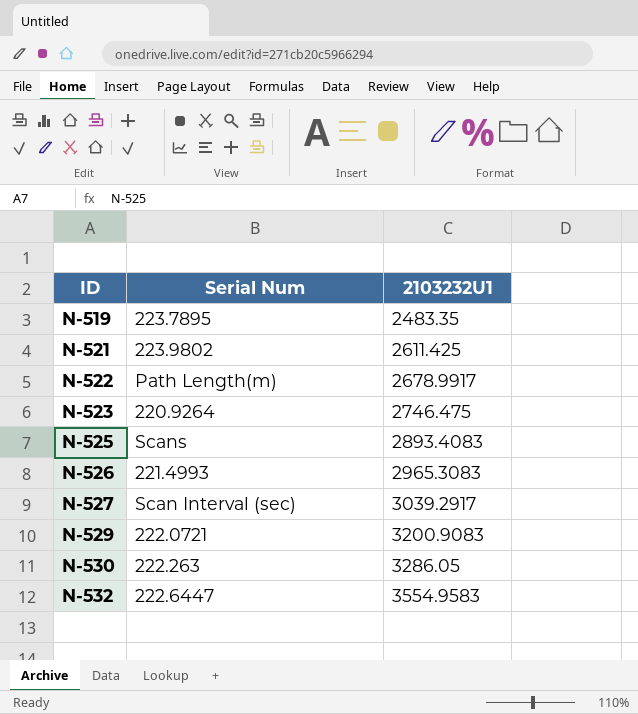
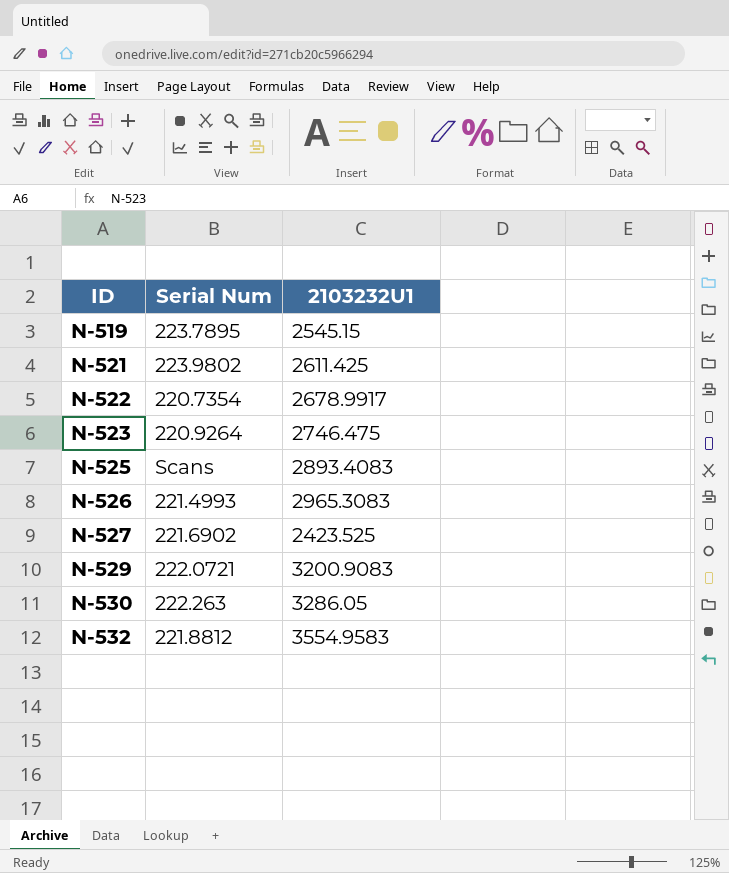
N-519 | 2103232U1: 2483.35 -> 2545.15
N-522 | Serial Num: Path Length(m) -> 220.7354
N-527 | Serial Num: Scan Interval (sec) -> 221.6902
N-527 | 2103232U1: 3039.2917 -> 2423.525
N-532 | Serial Num: 222.6447 -> 221.8812

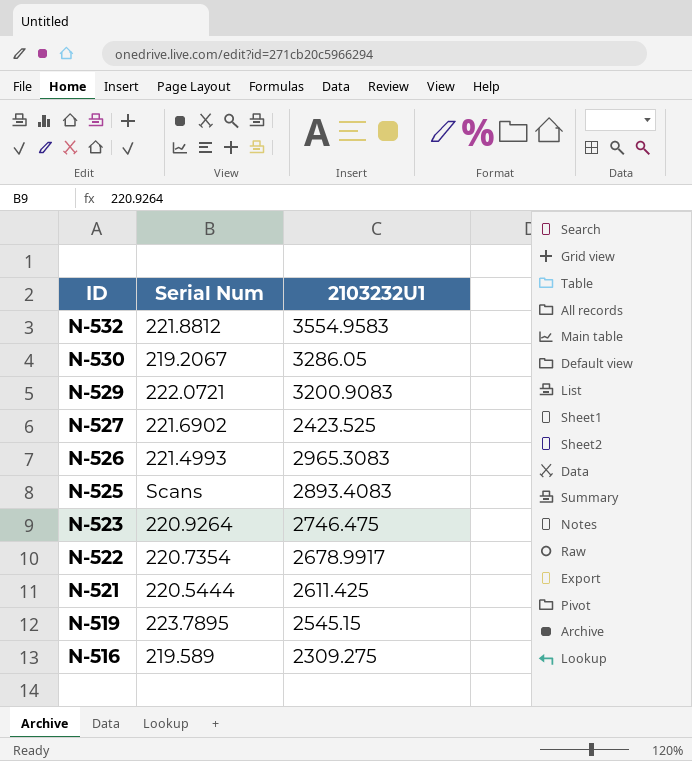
row order: ID ascending -> ID descending
N-530 | Serial Num: 222.263 -> 219.2067
N-521 | Serial Num: 223.9802 -> 220.5444
row N-516: none -> 219.589 | 2309.275

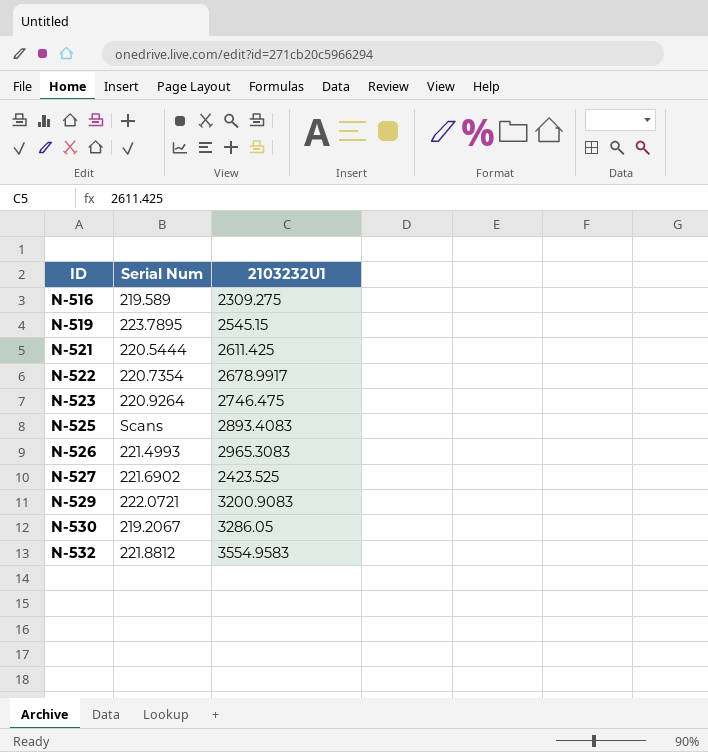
row order: ID descending -> ID ascending

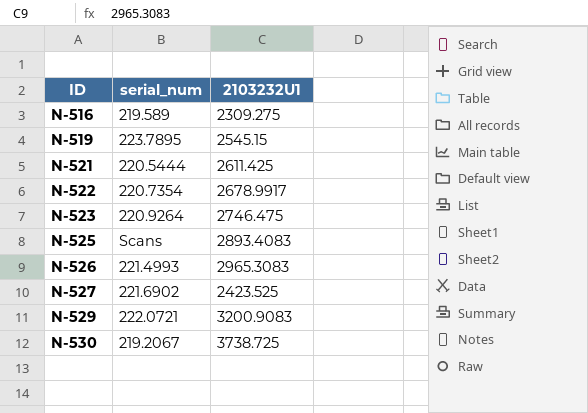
column name: Serial Num -> serial_num
row N-532: 221.8812 | 3554.9583 -> none
N-530 | 2103232U1: 3286.05 -> 3738.725

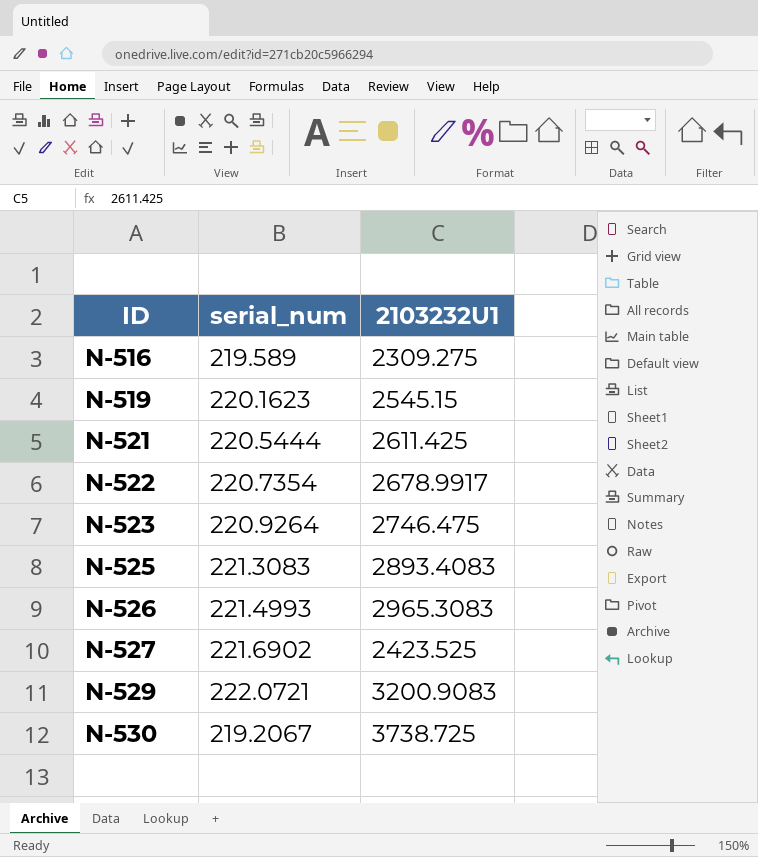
N-519 | serial_num: 223.7895 -> 220.1623
N-525 | serial_num: Scans -> 221.3083

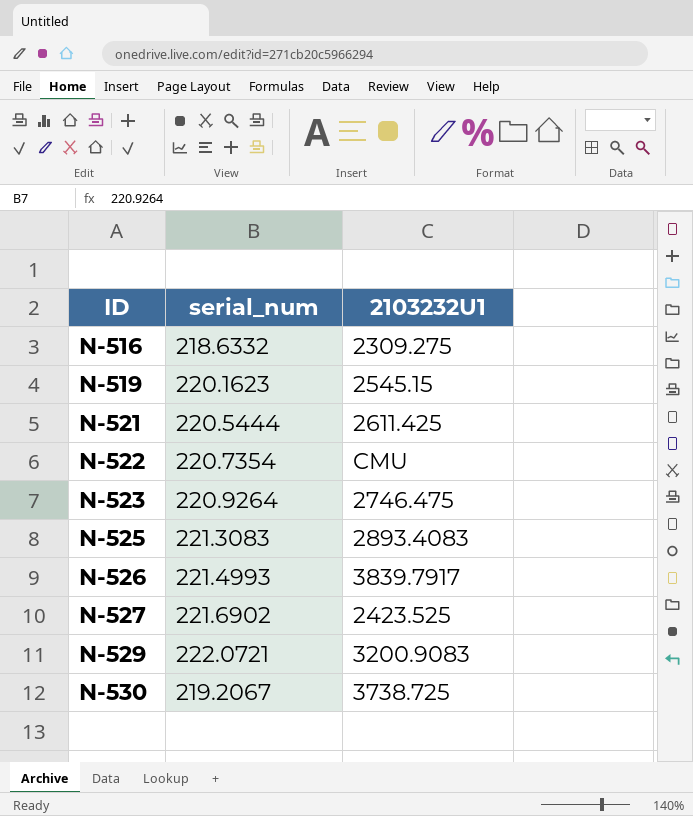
N-516 | serial_num: 219.589 -> 218.6332
N-522 | 2103232U1: 2678.9917 -> CMU
N-526 | 2103232U1: 2965.3083 -> 3839.7917

